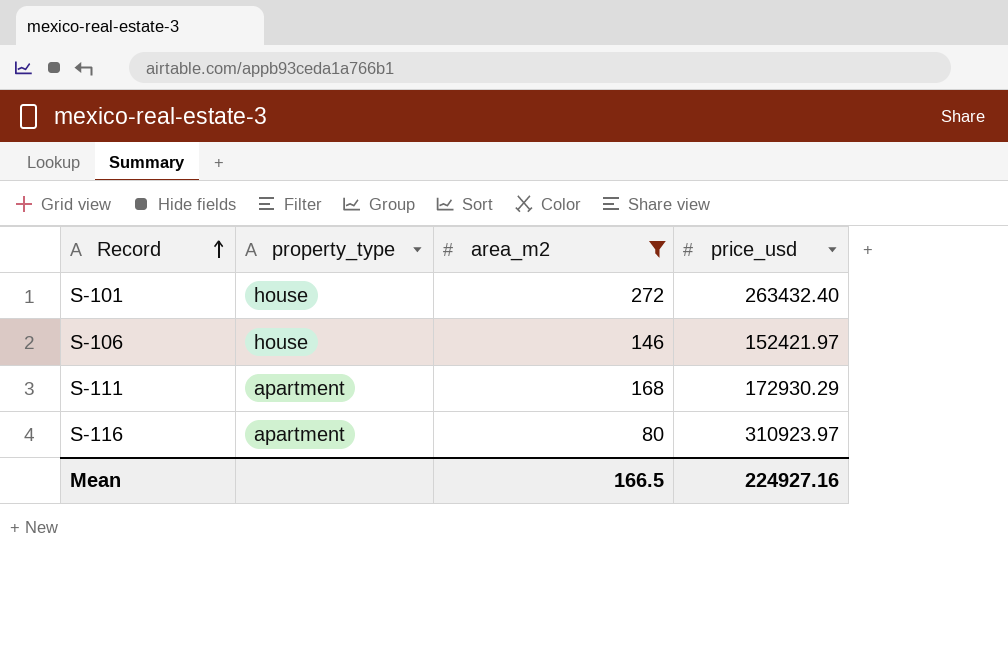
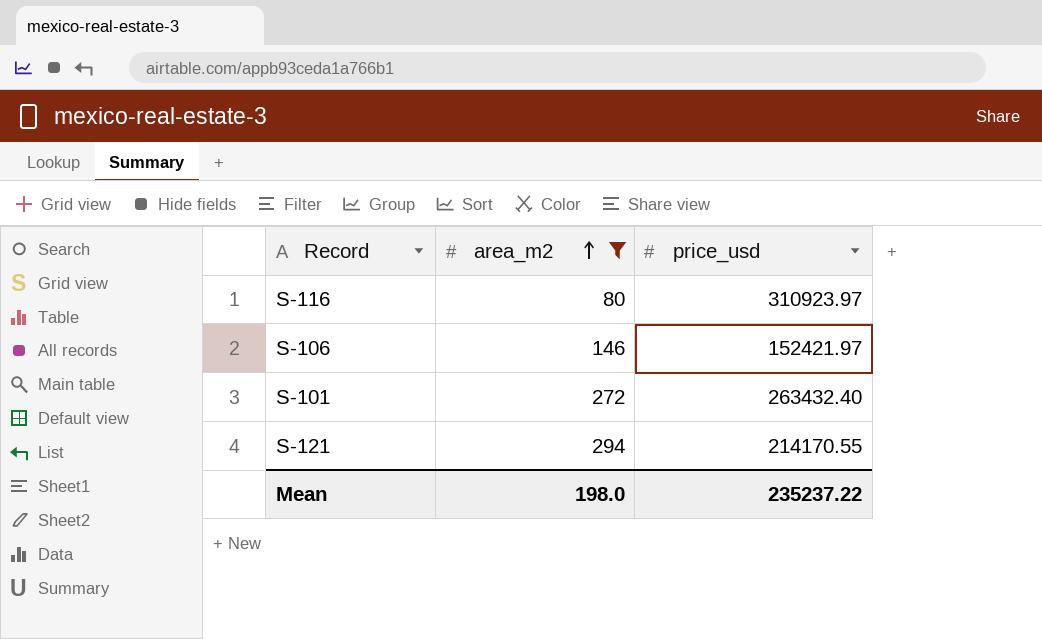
row order: Record ascending -> area_m2 ascending
column property_type | position: 2 -> none
row S-111: apartment | 168 | 172930.29 -> none
row S-121: none -> 294 | 214170.55
Mean | area_m2: 166.5 -> 198.0
Mean | price_usd: 224927.16 -> 235237.22

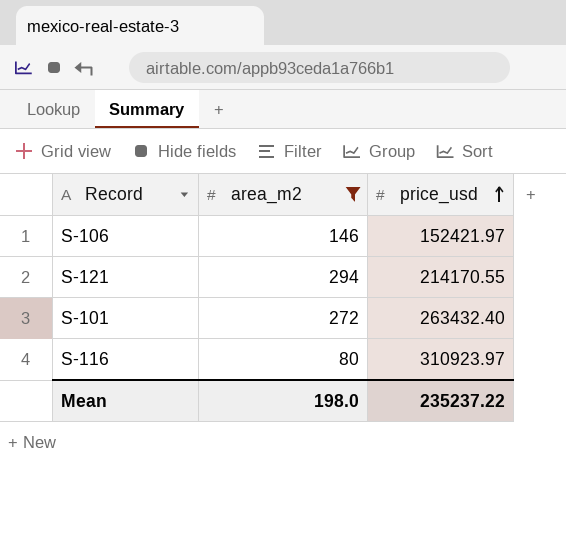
row order: area_m2 ascending -> price_usd ascending

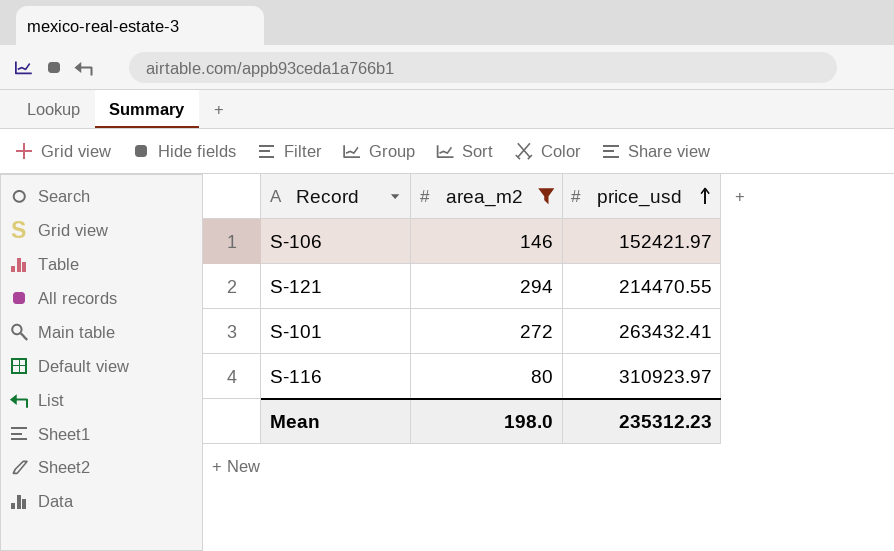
S-121 | price_usd: 214170.55 -> 214470.55
S-101 | price_usd: 263432.40 -> 263432.41
Mean | price_usd: 235237.22 -> 235312.23

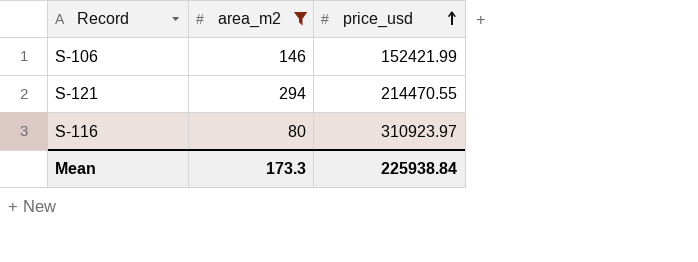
row S-101: 272 | 263432.41 -> none
S-106 | price_usd: 152421.97 -> 152421.99
Mean | area_m2: 198.0 -> 173.3
Mean | price_usd: 235312.23 -> 225938.84

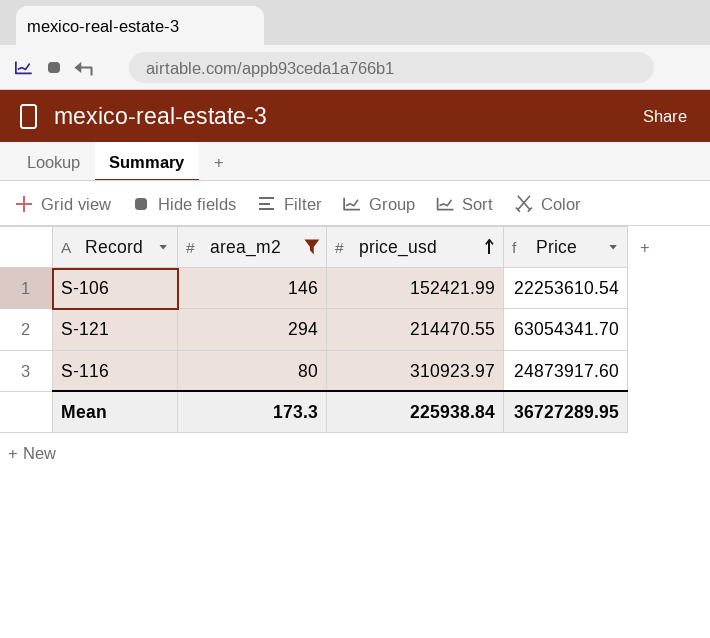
column Price | formula: none -> [area_m2] * [price_usd]

